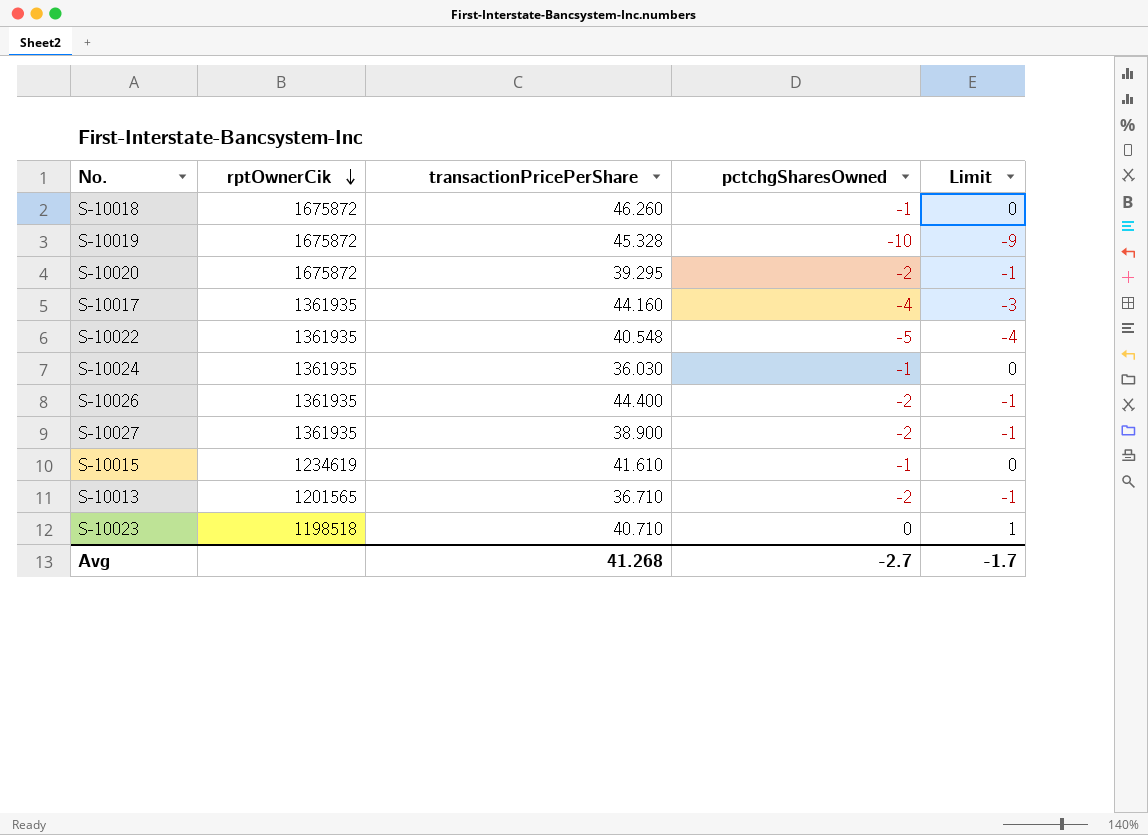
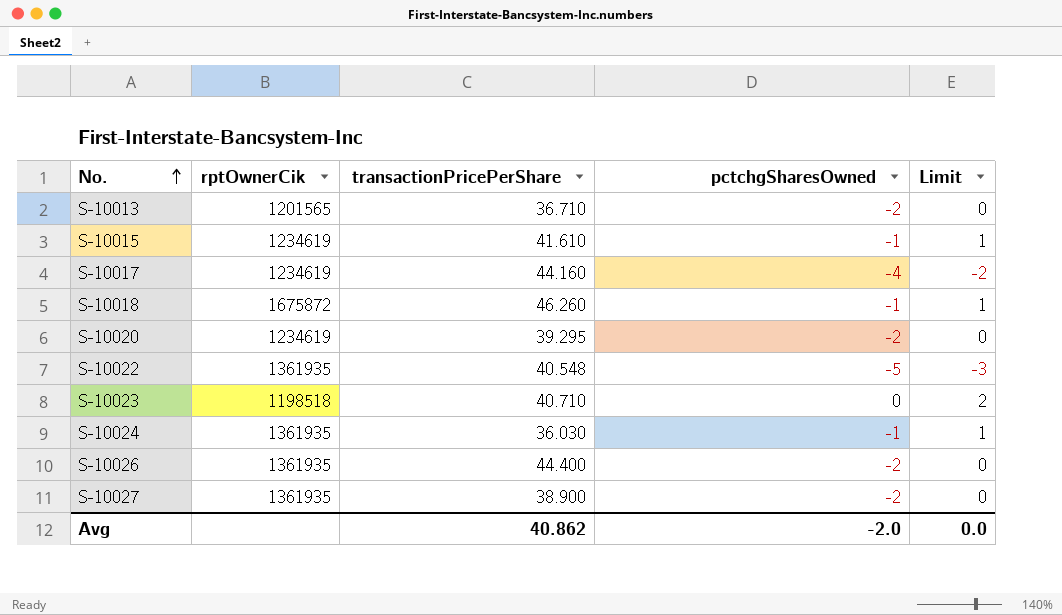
row order: rptOwnerCik descending -> No. ascending
column Limit | formula: [pctchgSharesOwned] + 1 -> [pctchgSharesOwned] + 2
row S-10019: 1675872 | 45.328 | -10 | -9 -> none
S-10017 | rptOwnerCik: 1361935 -> 1234619
S-10020 | rptOwnerCik: 1675872 -> 1234619
Avg | transactionPricePerShare: 41.268 -> 40.862
Avg | pctchgSharesOwned: -2.7 -> -2.0
Avg | Limit: -1.7 -> 0.0

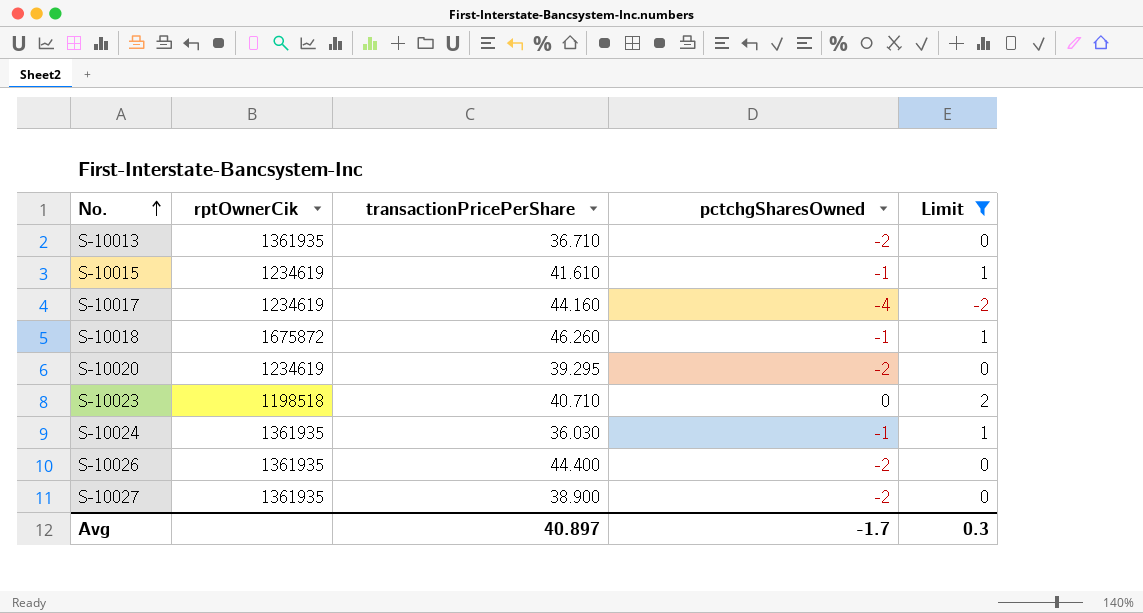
filter: none -> Limit != -3
S-10013 | rptOwnerCik: 1201565 -> 1361935
Avg | transactionPricePerShare: 40.862 -> 40.897
Avg | pctchgSharesOwned: -2.0 -> -1.7
Avg | Limit: 0.0 -> 0.3

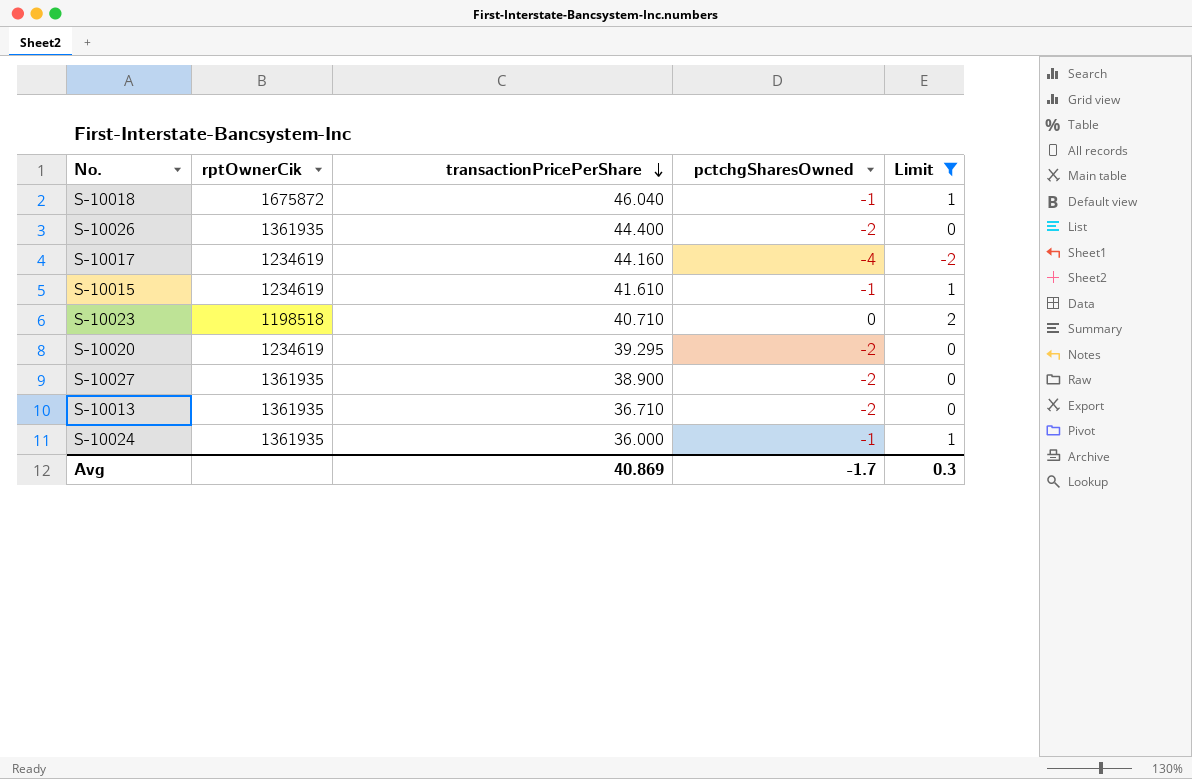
row order: No. ascending -> transactionPricePerShare descending
S-10018 | transactionPricePerShare: 46.260 -> 46.040
S-10024 | transactionPricePerShare: 36.030 -> 36.000
Avg | transactionPricePerShare: 40.897 -> 40.869

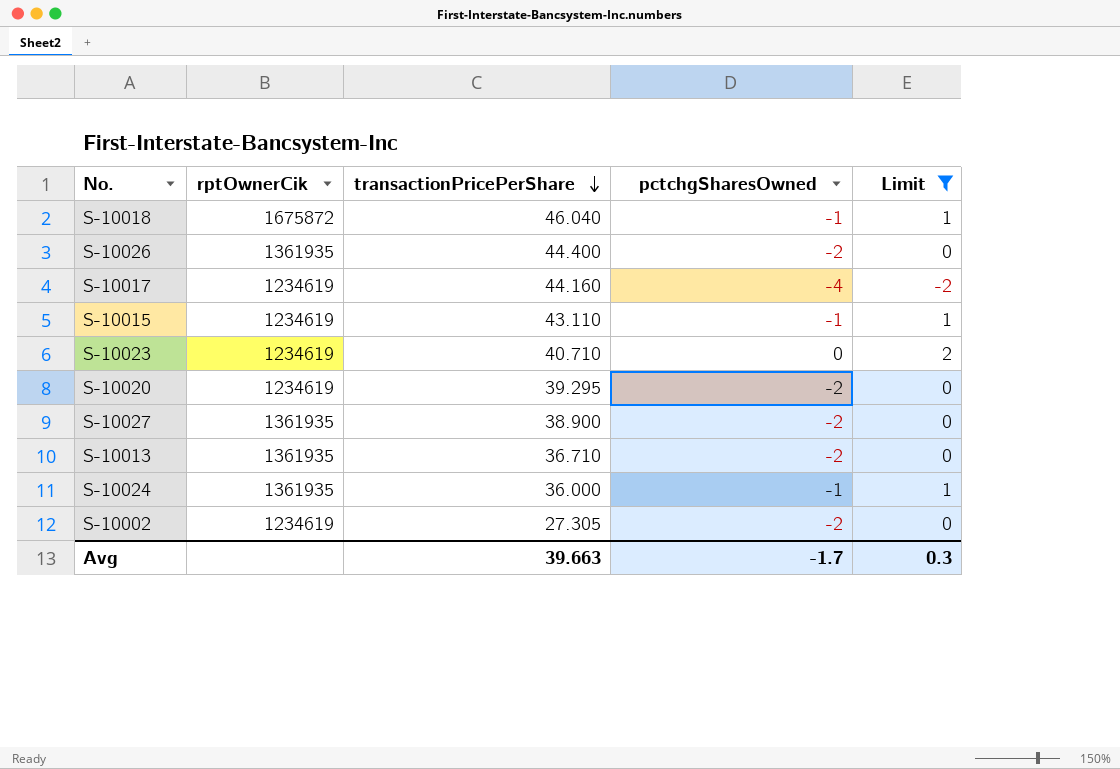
S-10015 | transactionPricePerShare: 41.610 -> 43.110
S-10023 | rptOwnerCik: 1198518 -> 1234619
row S-10002: none -> 1234619 | 27.305 | -2 | 0
Avg | transactionPricePerShare: 40.869 -> 39.663

